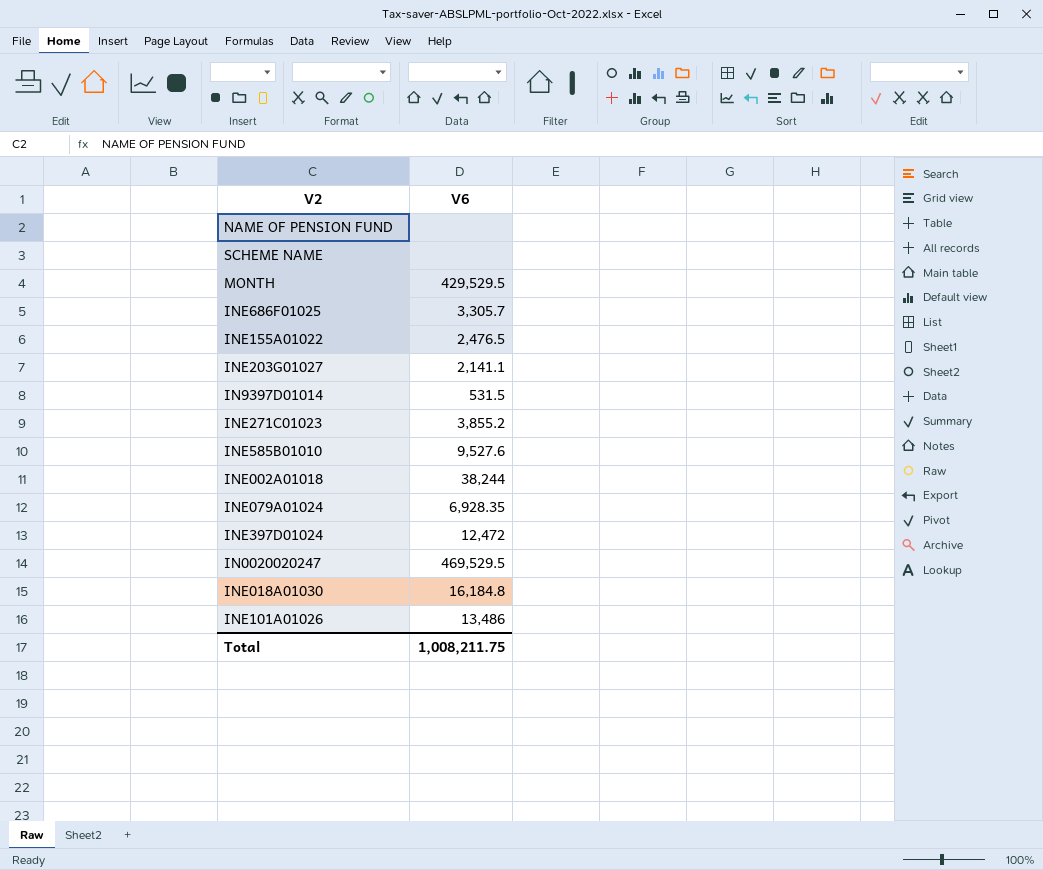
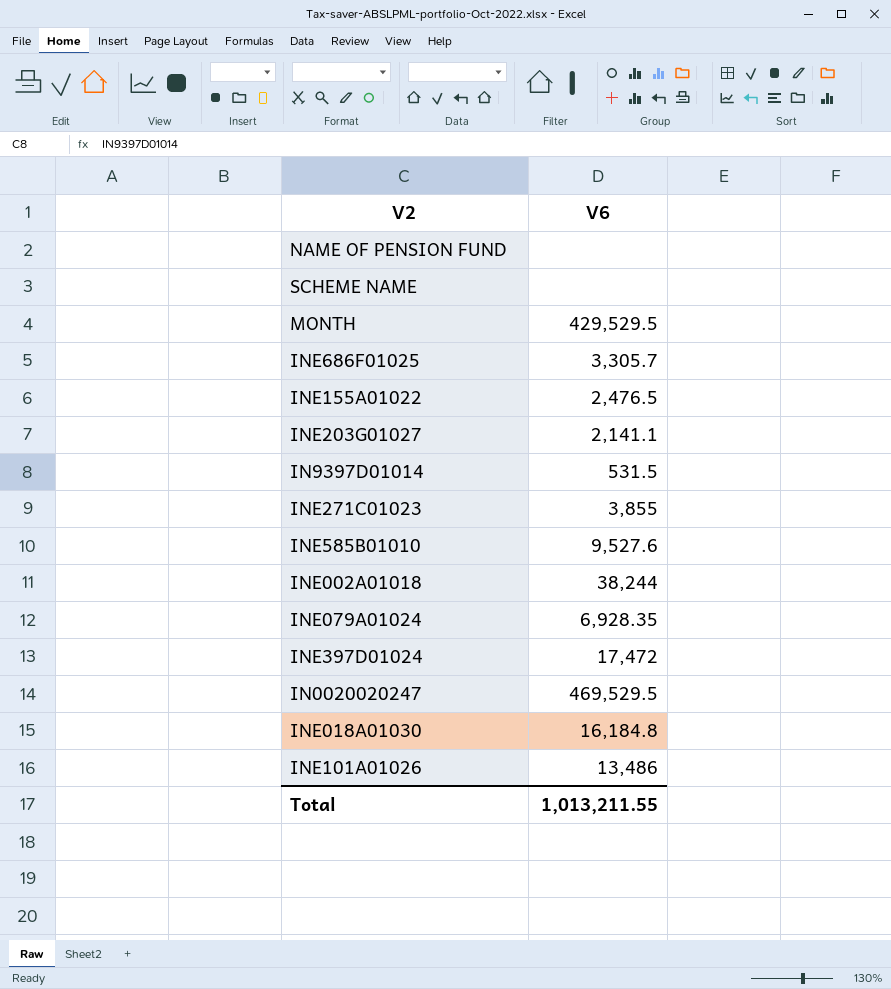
INE271C01023 | V6: 3,855.2 -> 3,855
INE397D01024 | V6: 12,472 -> 17,472
Total | V6: 1,008,211.75 -> 1,013,211.55

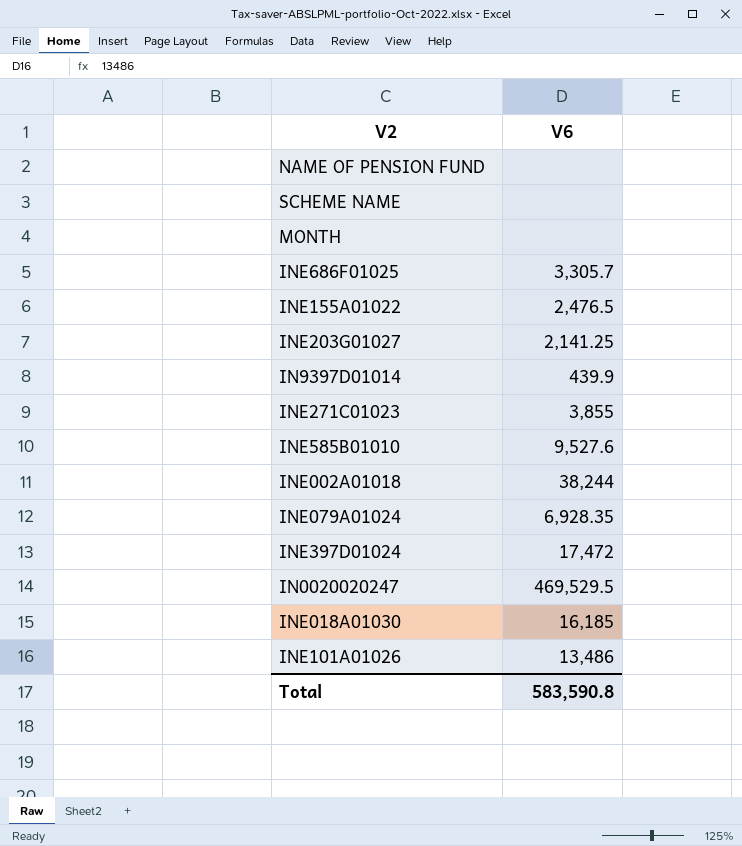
MONTH | V6: 429,529.5 -> none
INE203G01027 | V6: 2,141.1 -> 2,141.25
IN9397D01014 | V6: 531.5 -> 439.9
INE018A01030 | V6: 16,184.8 -> 16,185
Total | V6: 1,013,211.55 -> 583,590.8

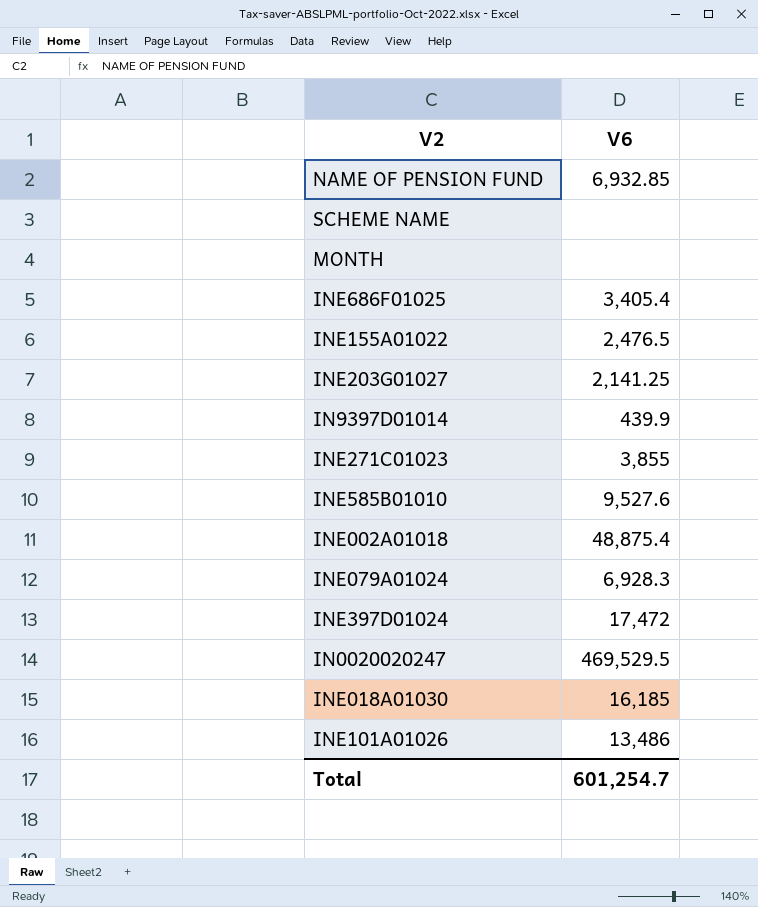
NAME OF PENSION FUND | V6: none -> 6,932.85
INE686F01025 | V6: 3,305.7 -> 3,405.4
INE002A01018 | V6: 38,244 -> 48,875.4
INE079A01024 | V6: 6,928.35 -> 6,928.3
Total | V6: 583,590.8 -> 601,254.7

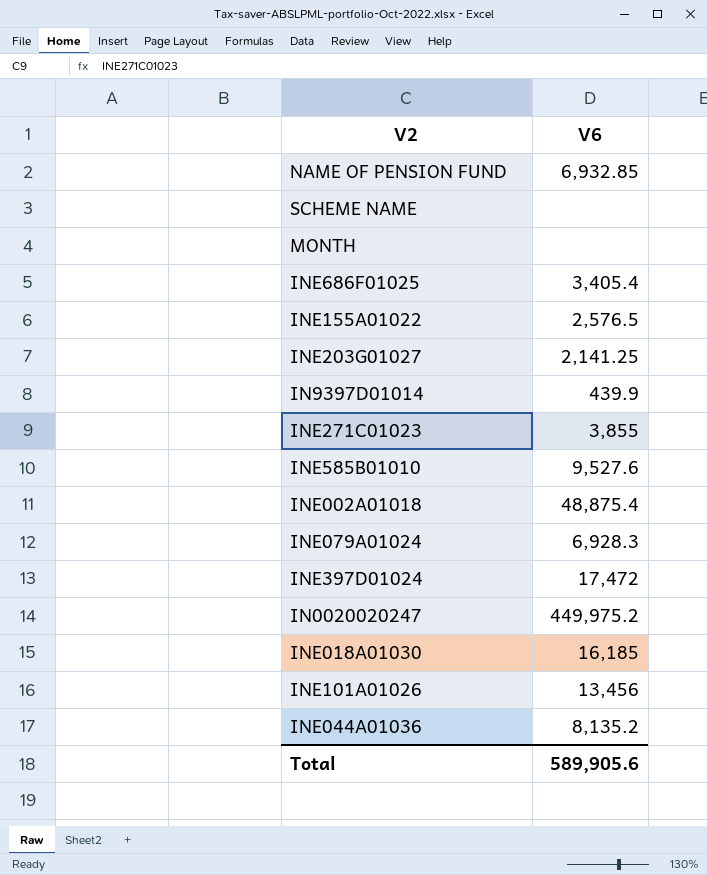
INE155A01022 | V6: 2,476.5 -> 2,576.5
IN0020020247 | V6: 469,529.5 -> 449,975.2
INE101A01026 | V6: 13,486 -> 13,456
row INE044A01036: none -> 8,135.2
Total | V6: 601,254.7 -> 589,905.6

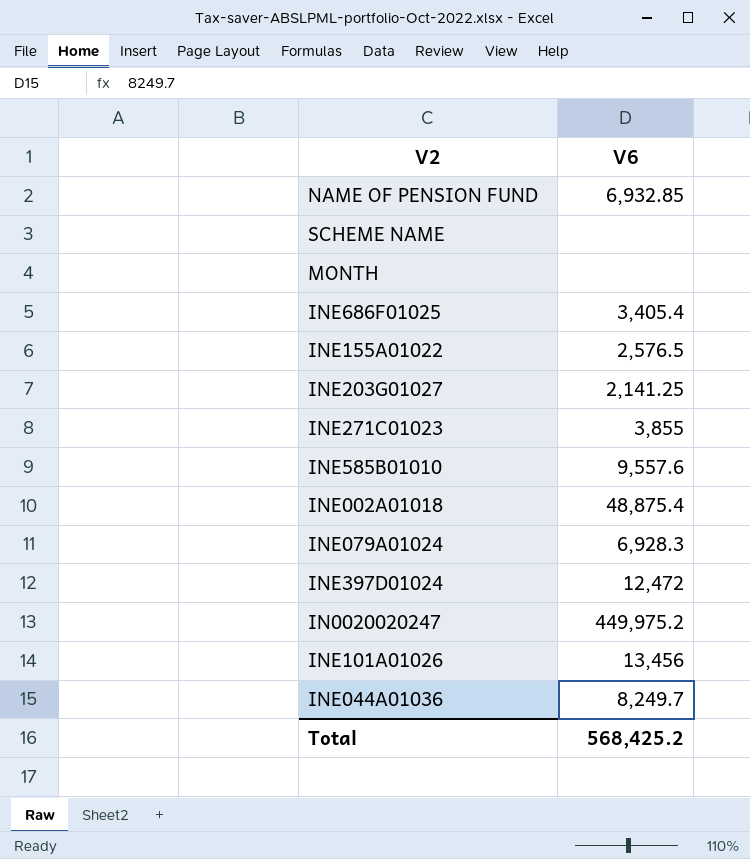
row IN9397D01014: 439.9 -> none
row INE018A01030: 16,185 -> none
INE585B01010 | V6: 9,527.6 -> 9,557.6
INE397D01024 | V6: 17,472 -> 12,472
INE044A01036 | V6: 8,135.2 -> 8,249.7
Total | V6: 589,905.6 -> 568,425.2

